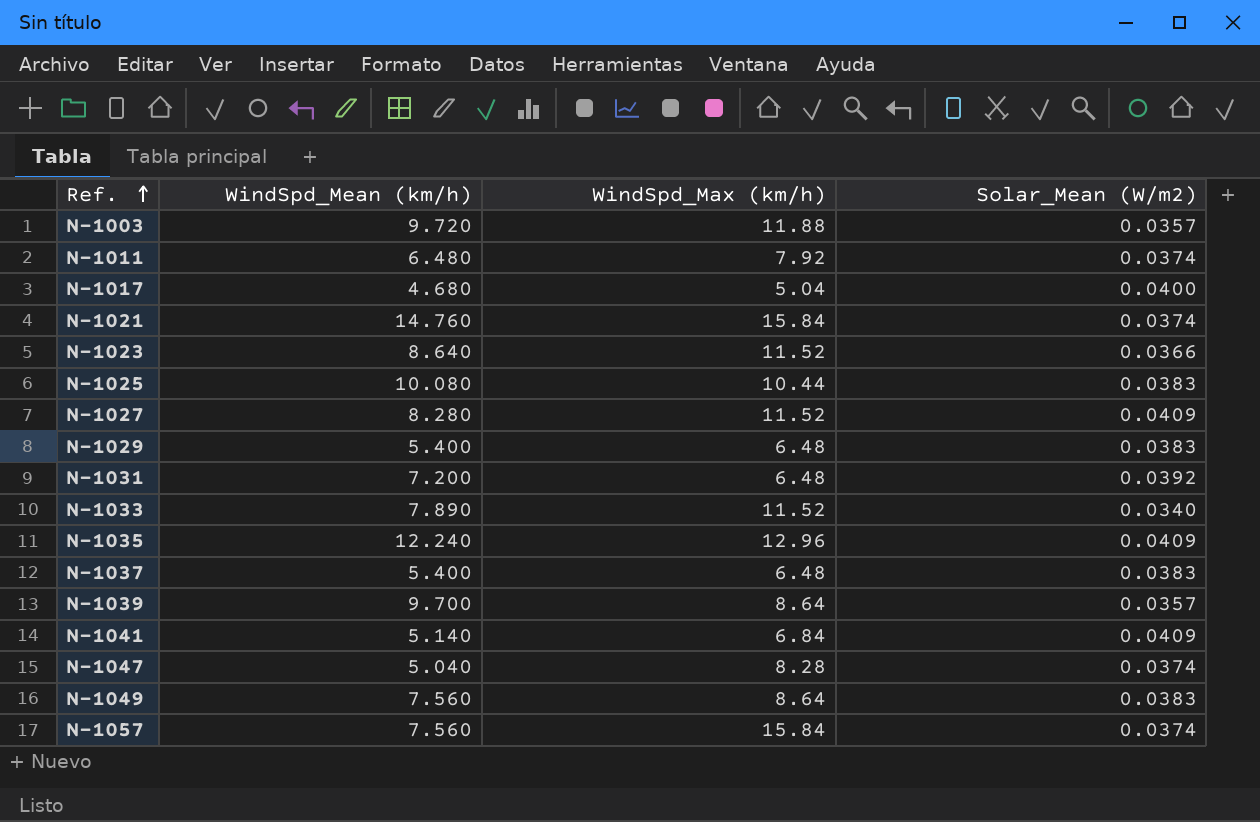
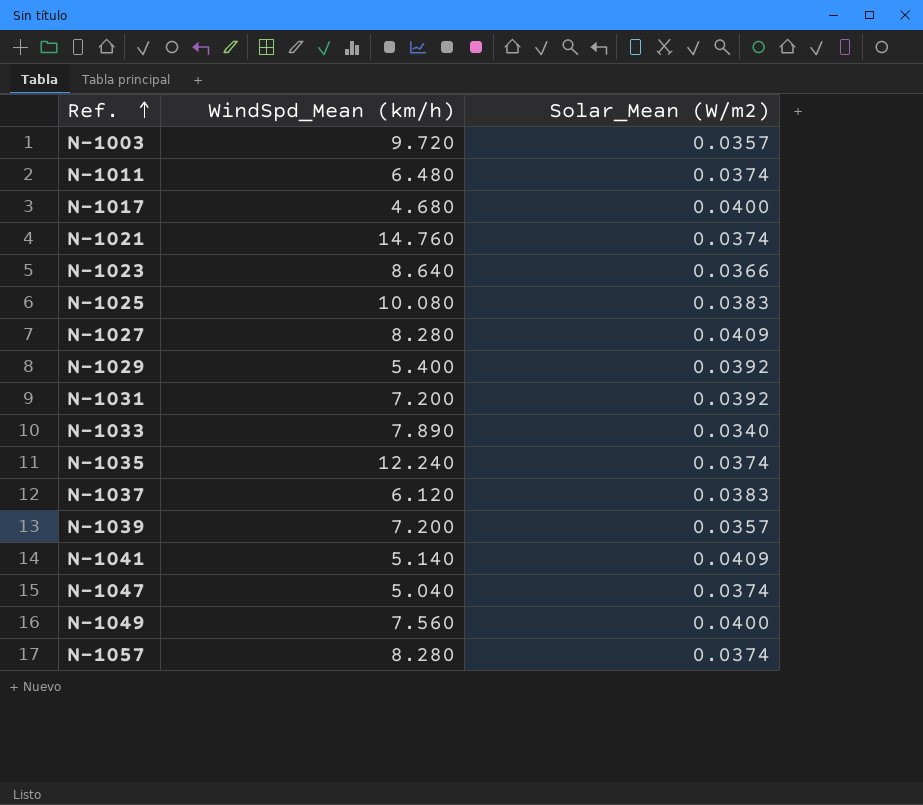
column WindSpd_Max (km/h) | position: 3 -> none
N-1029 | Solar_Mean (W/m2): 0.0383 -> 0.0392
N-1035 | Solar_Mean (W/m2): 0.0409 -> 0.0374
N-1037 | WindSpd_Mean (km/h): 5.400 -> 6.120
N-1039 | WindSpd_Mean (km/h): 9.700 -> 7.200
N-1049 | Solar_Mean (W/m2): 0.0383 -> 0.0400
N-1057 | WindSpd_Mean (km/h): 7.560 -> 8.280

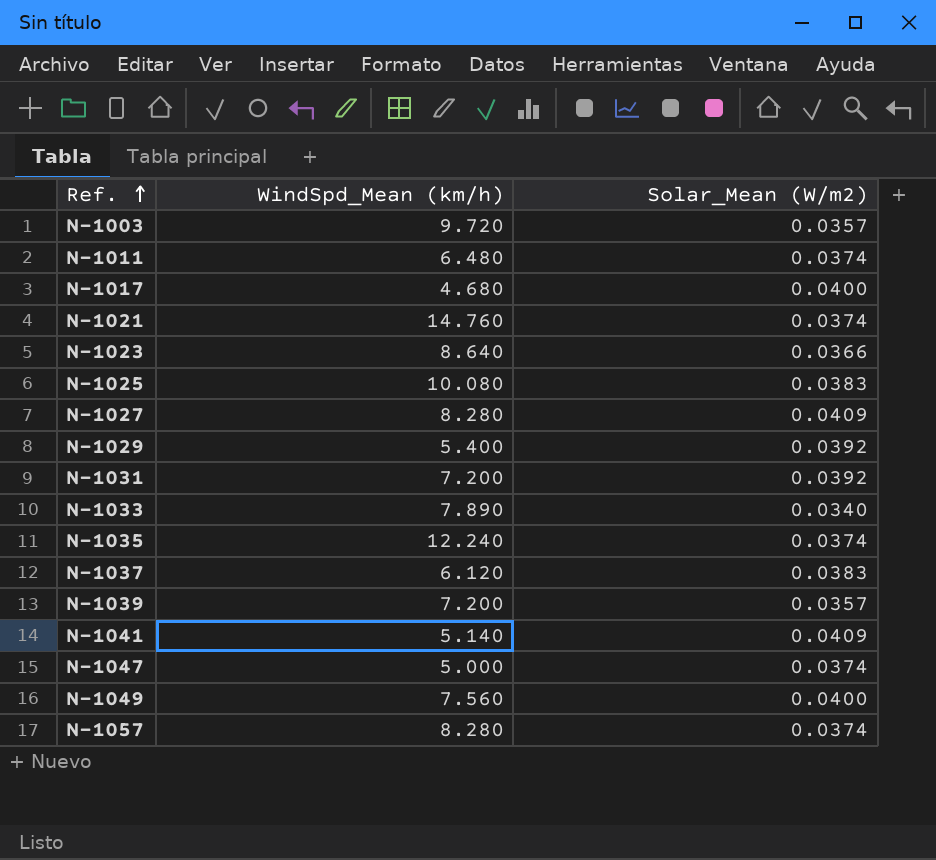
N-1047 | WindSpd_Mean (km/h): 5.040 -> 5.000

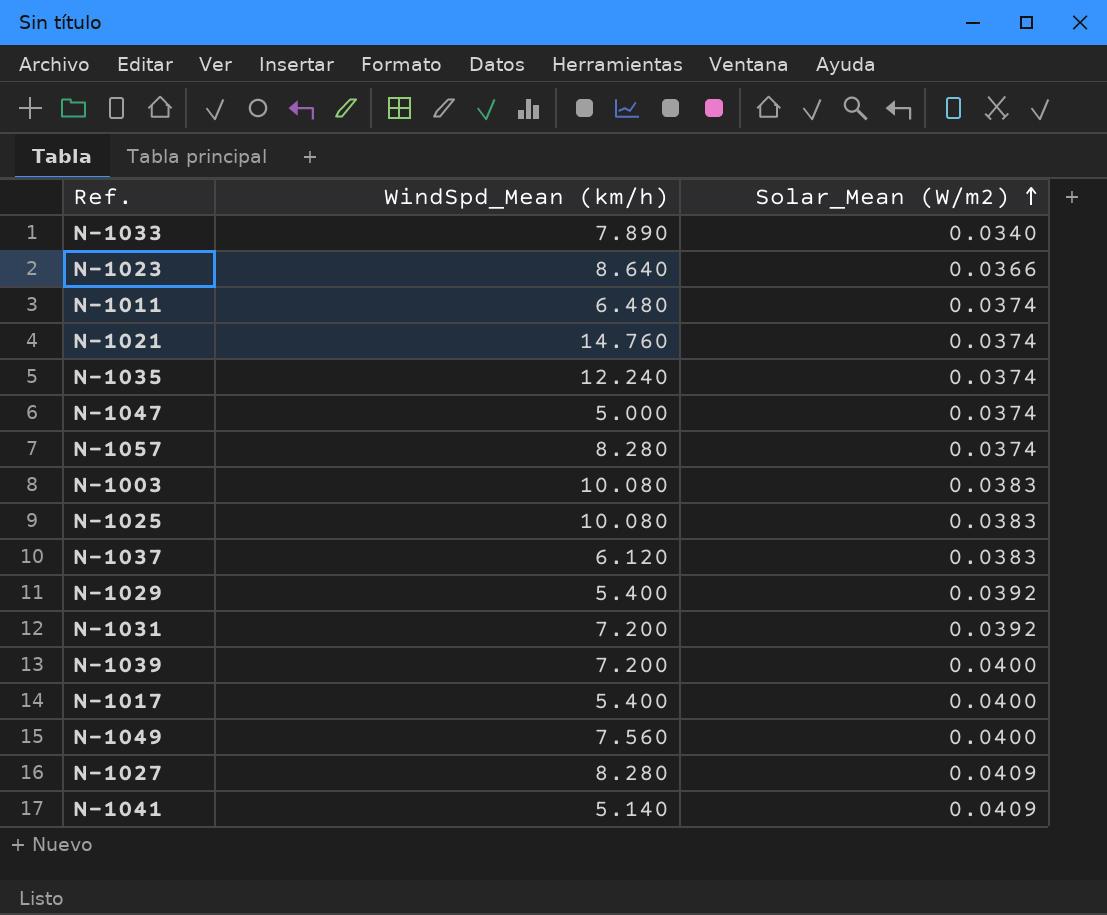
row order: Ref. ascending -> Solar_Mean (W/m2) ascending
N-1003 | WindSpd_Mean (km/h): 9.720 -> 10.080
N-1003 | Solar_Mean (W/m2): 0.0357 -> 0.0383
N-1039 | Solar_Mean (W/m2): 0.0357 -> 0.0400
N-1017 | WindSpd_Mean (km/h): 4.680 -> 5.400

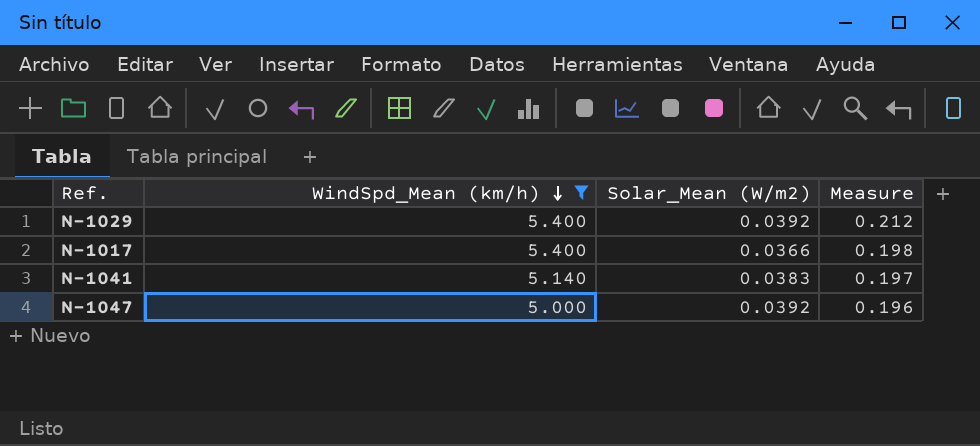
filter: none -> WindSpd_Mean (km/h) <= 5.400
row order: Solar_Mean (W/m2) ascending -> WindSpd_Mean (km/h) descending
column Measure | formula: none -> [WindSpd_Mean (km/h)] * [Solar_Mean (W/m2)]
N-1017 | Solar_Mean (W/m2): 0.0400 -> 0.0366
N-1041 | Solar_Mean (W/m2): 0.0409 -> 0.0383
N-1047 | Solar_Mean (W/m2): 0.0374 -> 0.0392

